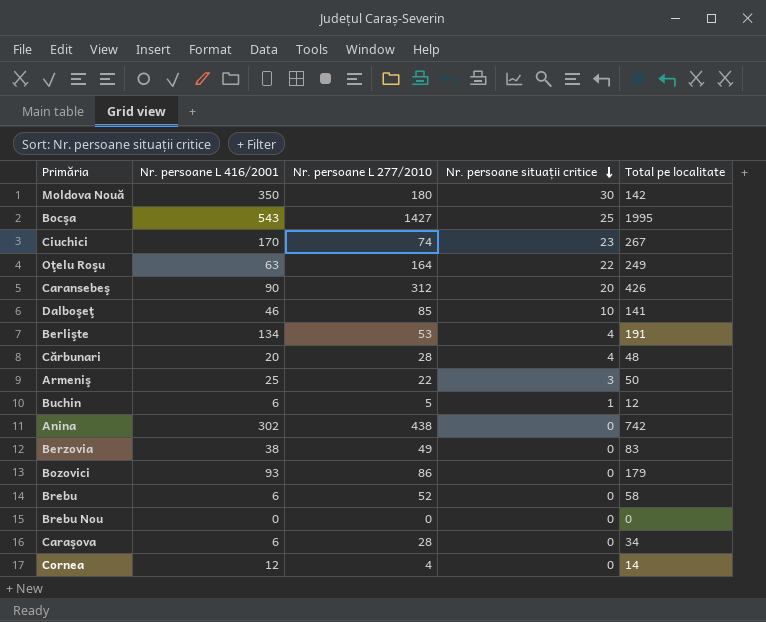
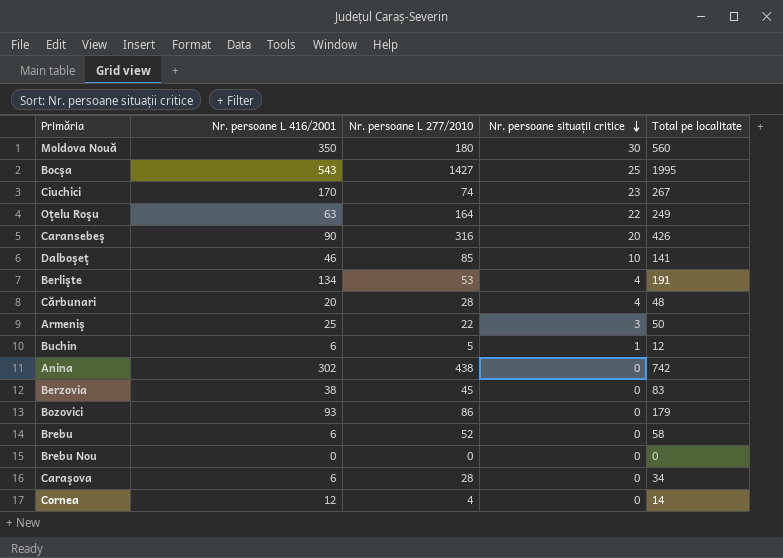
Moldova Nouă | Total pe localitate: 142 -> 560
Caransebeş | Nr. persoane L 277/2010: 312 -> 316
Berzovia | Nr. persoane L 277/2010: 49 -> 45

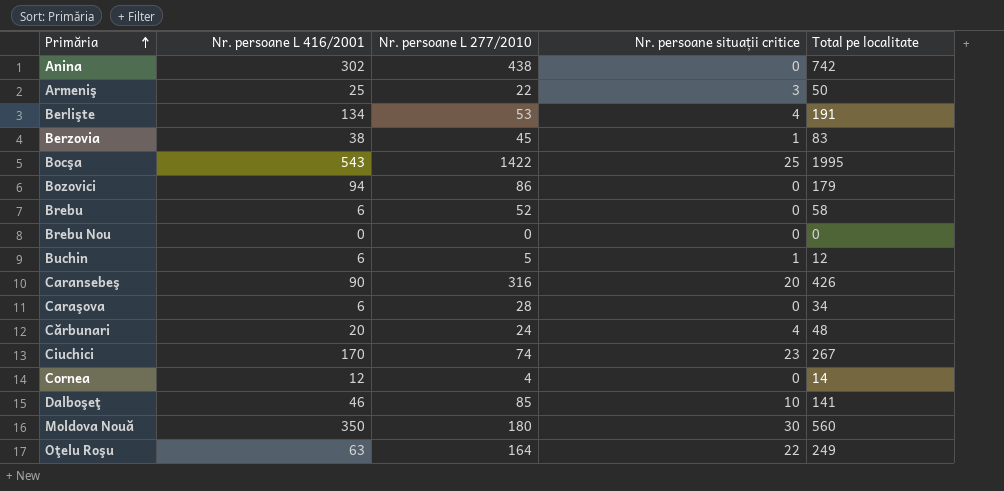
row order: Nr. persoane situații critice descending -> Primăria ascending
Berzovia | Nr. persoane situații critice: 0 -> 1
Bocşa | Nr. persoane L 277/2010: 1427 -> 1422
Bozovici | Nr. persoane L 416/2001: 93 -> 94
Cărbunari | Nr. persoane L 277/2010: 28 -> 24

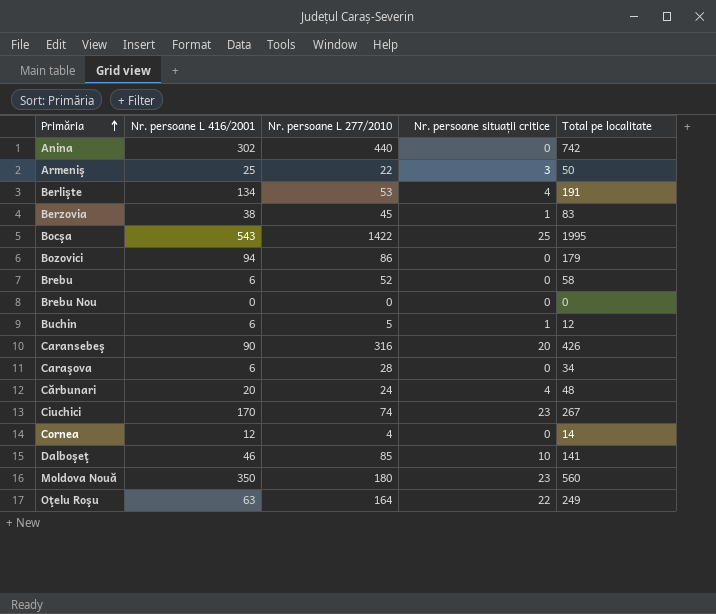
Anina | Nr. persoane L 277/2010: 438 -> 440
Moldova Nouă | Nr. persoane situații critice: 30 -> 23

